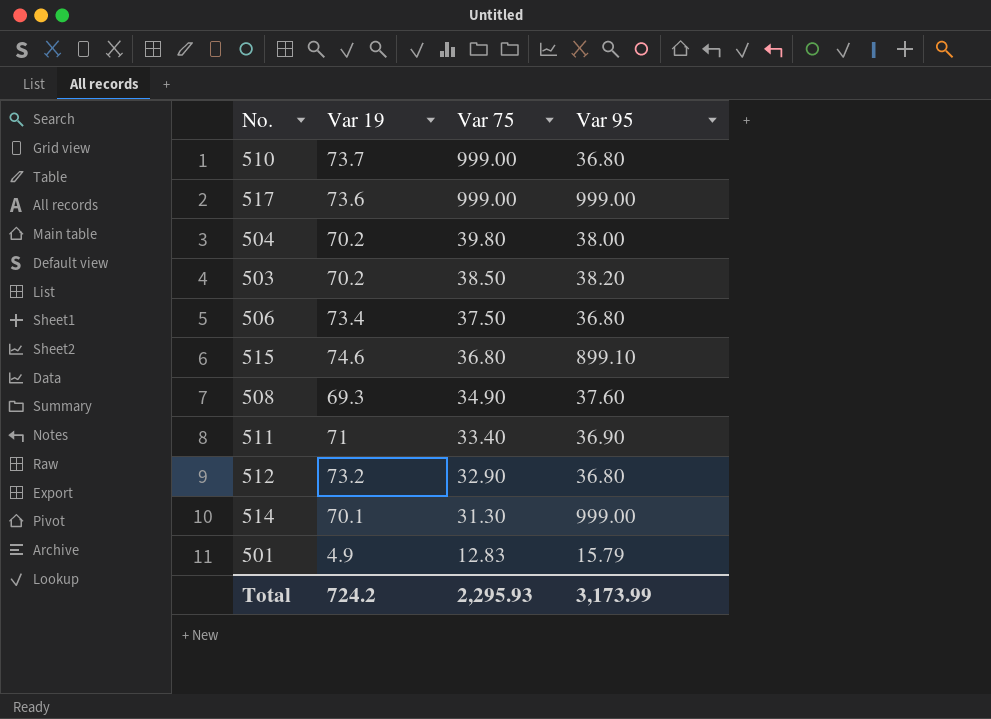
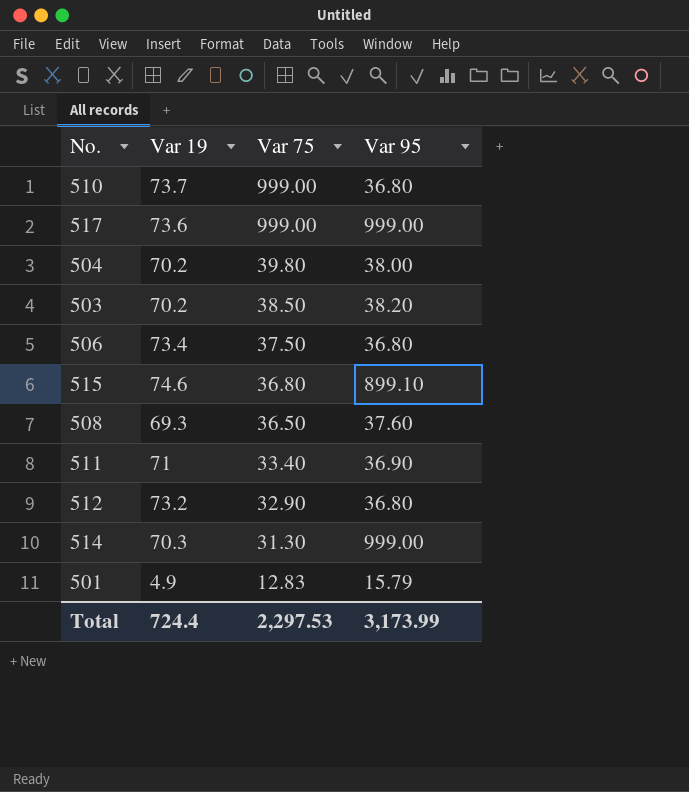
508 | Var 75: 34.90 -> 36.50
514 | Var 19: 70.1 -> 70.3
Total | Var 19: 724.2 -> 724.4
Total | Var 75: 2,295.93 -> 2,297.53

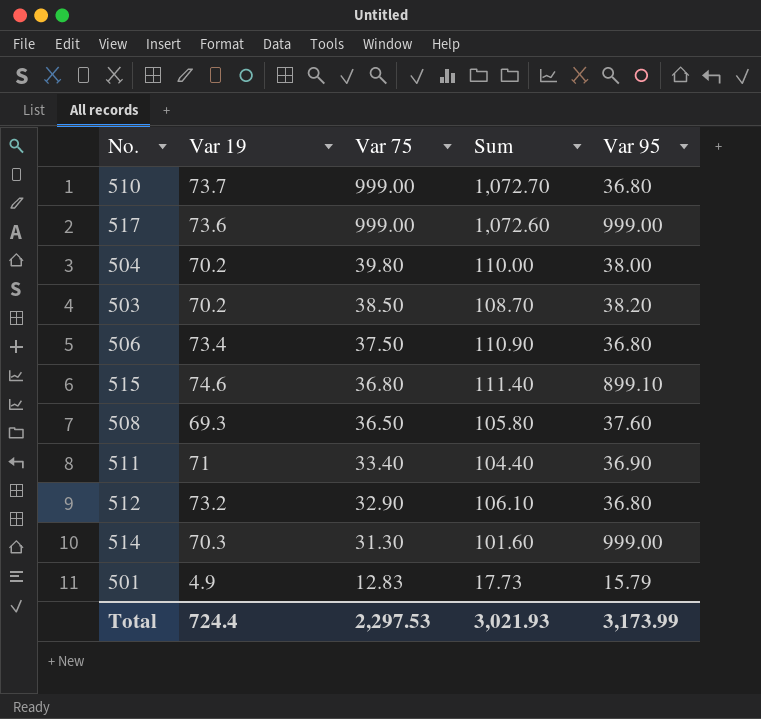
column Sum | formula: none -> [Var 19] + [Var 75]

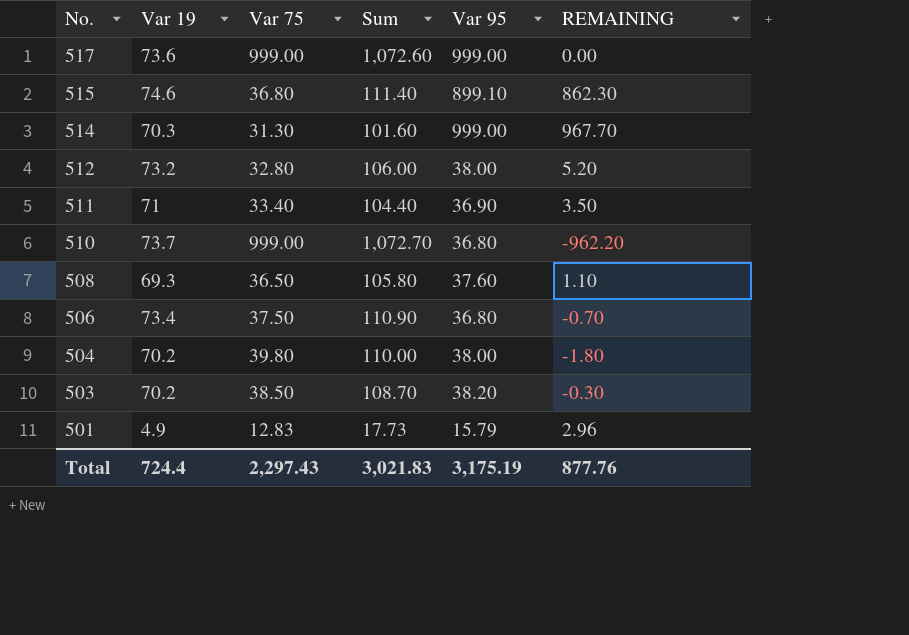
row order: Var 75 descending -> No. descending
column REMAINING | formula: none -> [Var 95] - [Var 75]
512 | Var 75: 32.90 -> 32.80
512 | Sum: 106.10 -> 106.00
512 | Var 95: 36.80 -> 38.00
Total | Var 75: 2,297.53 -> 2,297.43
Total | Sum: 3,021.93 -> 3,021.83
Total | Var 95: 3,173.99 -> 3,175.19

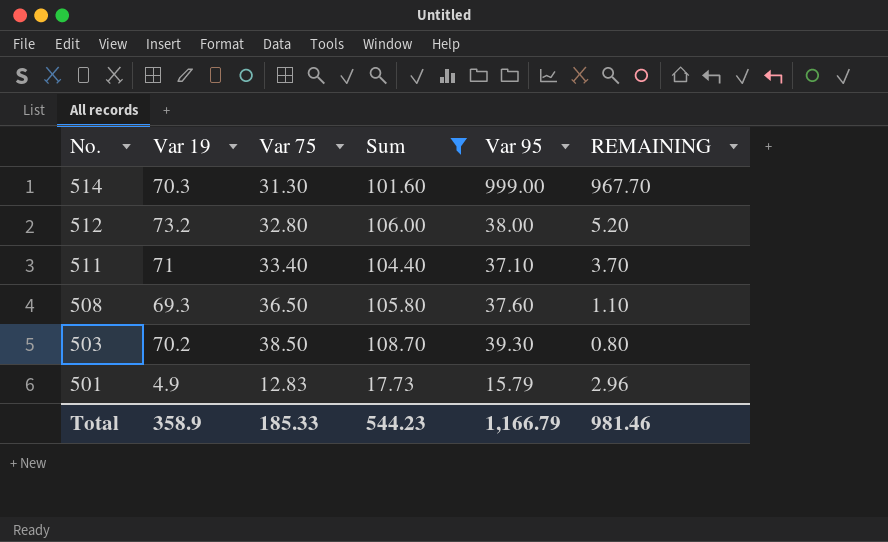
filter: none -> Sum <= 108.70
511 | Var 95: 36.90 -> 37.10
511 | REMAINING: 3.50 -> 3.70
503 | Var 95: 38.20 -> 39.30
503 | REMAINING: -0.30 -> 0.80
Total | Var 19: 724.4 -> 358.9
Total | Var 75: 2,297.43 -> 185.33
Total | Sum: 3,021.83 -> 544.23
Total | Var 95: 3,175.19 -> 1,166.79
Total | REMAINING: 877.76 -> 981.46

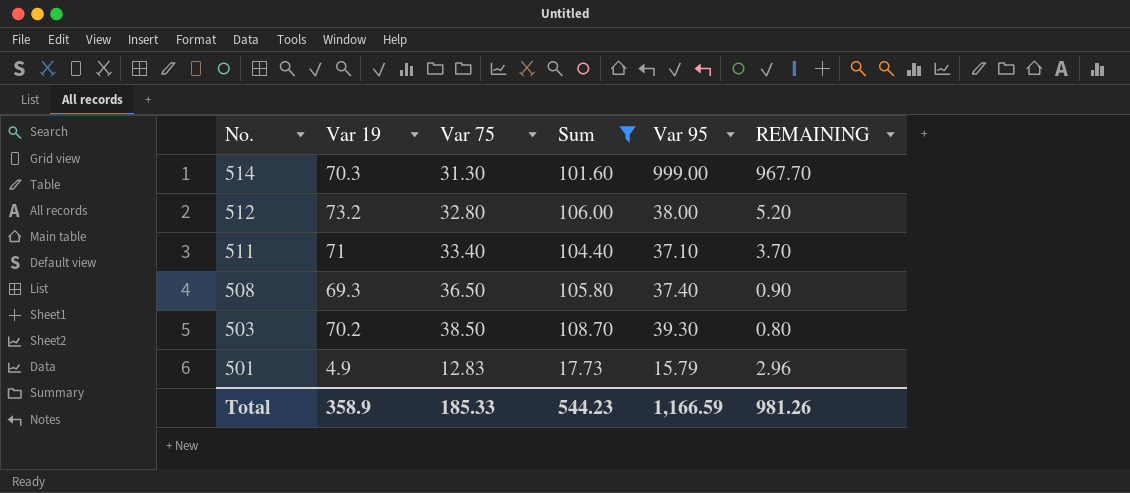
508 | Var 95: 37.60 -> 37.40
508 | REMAINING: 1.10 -> 0.90
Total | Var 95: 1,166.79 -> 1,166.59
Total | REMAINING: 981.46 -> 981.26

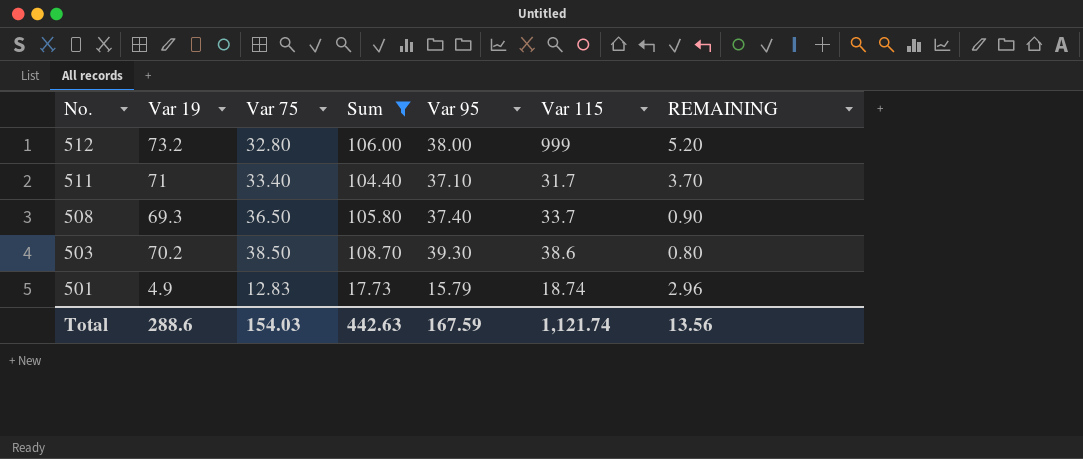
column Var 115 | position: none -> 6
row 514: 70.3 | 31.30 | 101.60 | 999.00 | 967.70 -> none
Total | Var 19: 358.9 -> 288.6
Total | Var 75: 185.33 -> 154.03
Total | Sum: 544.23 -> 442.63
Total | Var 95: 1,166.59 -> 167.59
Total | REMAINING: 981.26 -> 13.56

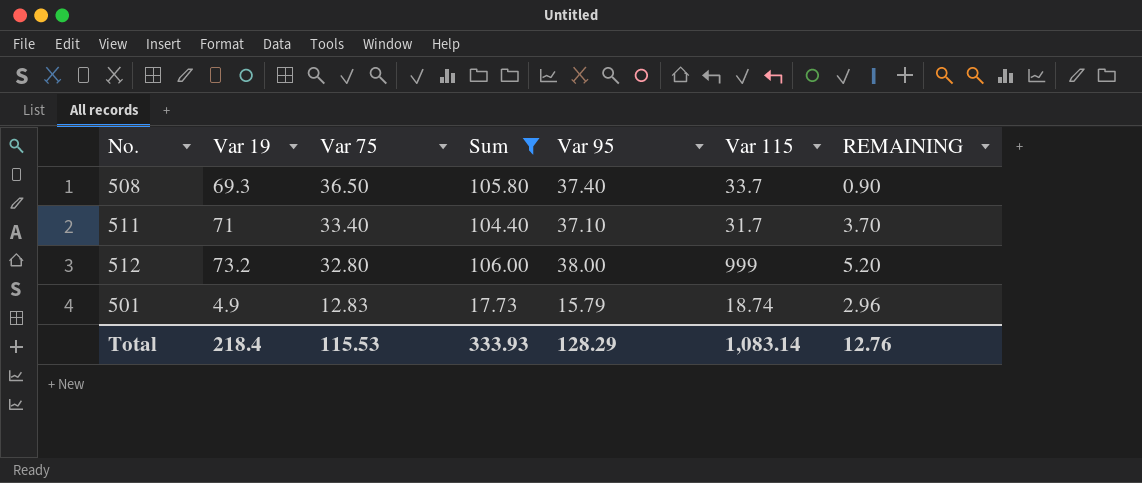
row order: No. descending -> Var 75 descending
row 503: 70.2 | 38.50 | 108.70 | 39.30 | 38.6 | 0.80 -> none
Total | Var 19: 288.6 -> 218.4
Total | Var 75: 154.03 -> 115.53
Total | Sum: 442.63 -> 333.93
Total | Var 95: 167.59 -> 128.29
Total | Var 115: 1,121.74 -> 1,083.14
Total | REMAINING: 13.56 -> 12.76

